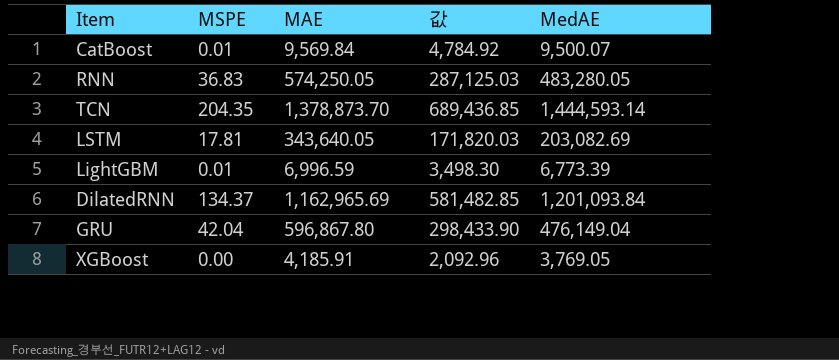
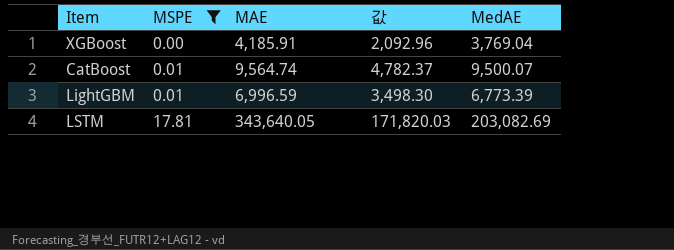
filter: none -> MSPE <= 17.81
row order: none -> MSPE ascending
XGBoost | MedAE: 3,769.05 -> 3,769.04
CatBoost | MAE: 9,569.84 -> 9,564.74
CatBoost | 값: 4,784.92 -> 4,782.37

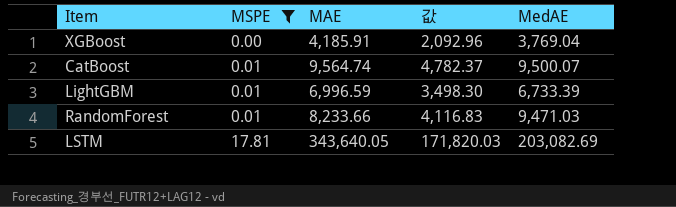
LightGBM | MedAE: 6,773.39 -> 6,733.39
row RandomForest: none -> 0.01 | 8,233.66 | 4,116.83 | 9,471.03

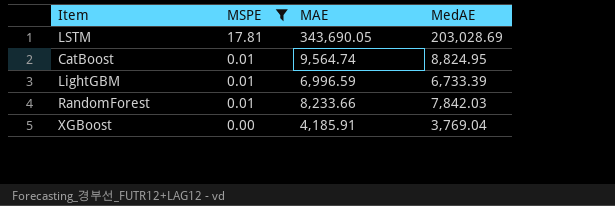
row order: MSPE ascending -> MSPE descending
column 값 | formula: [MAE] * 0.5 -> none
LSTM | MAE: 343,640.05 -> 343,690.05
LSTM | MedAE: 203,082.69 -> 203,028.69
CatBoost | MedAE: 9,500.07 -> 8,824.95
RandomForest | MedAE: 9,471.03 -> 7,842.03

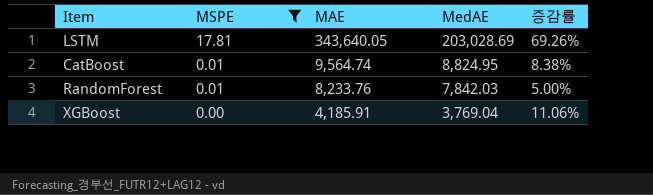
column 증감률 | formula: none -> ([MAE] - [MedAE]) / [MedAE]
row LightGBM: 0.01 | 6,996.59 | 6,733.39 -> none
LSTM | MAE: 343,690.05 -> 343,640.05
RandomForest | MAE: 8,233.66 -> 8,233.76

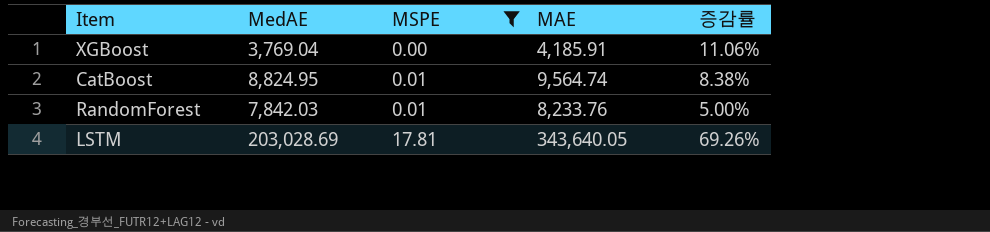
row order: MSPE descending -> MSPE ascending
column MedAE | position: 4 -> 2

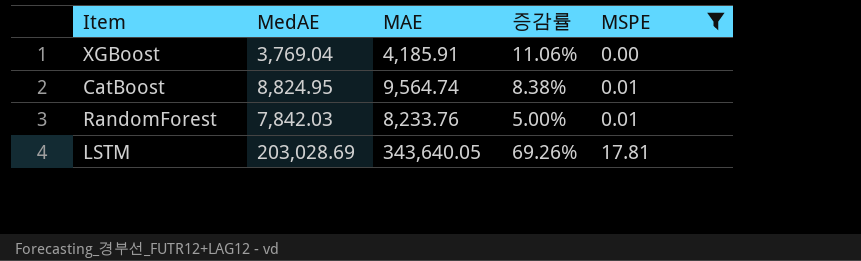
column MSPE | position: 3 -> 5

